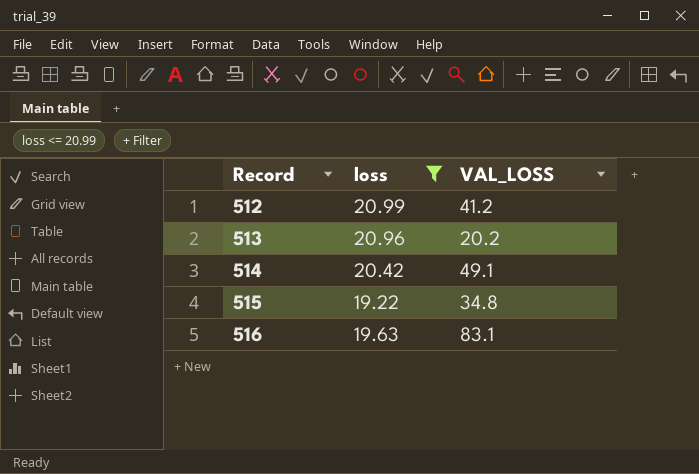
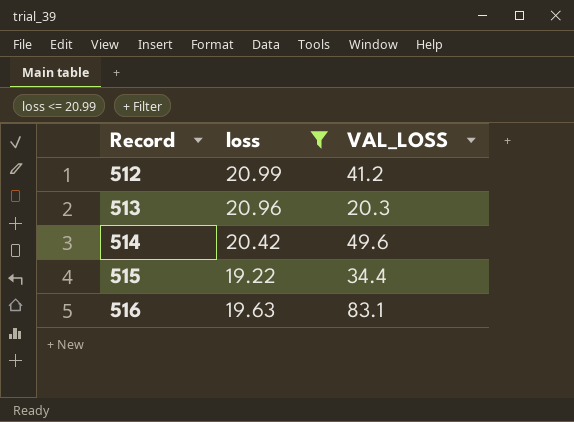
513 | VAL_LOSS: 20.2 -> 20.3
514 | VAL_LOSS: 49.1 -> 49.6
515 | VAL_LOSS: 34.8 -> 34.4

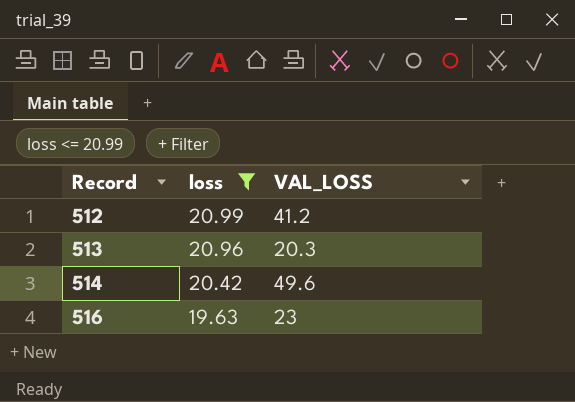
row 515: 19.22 | 34.4 -> none
516 | VAL_LOSS: 83.1 -> 23

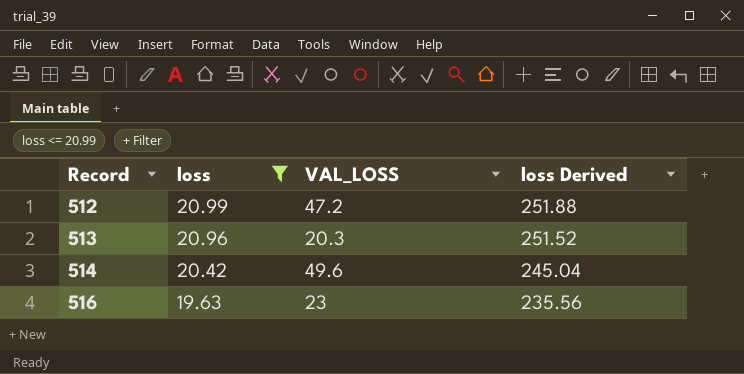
column loss Derived | formula: none -> [loss] * 12
512 | VAL_LOSS: 41.2 -> 47.2

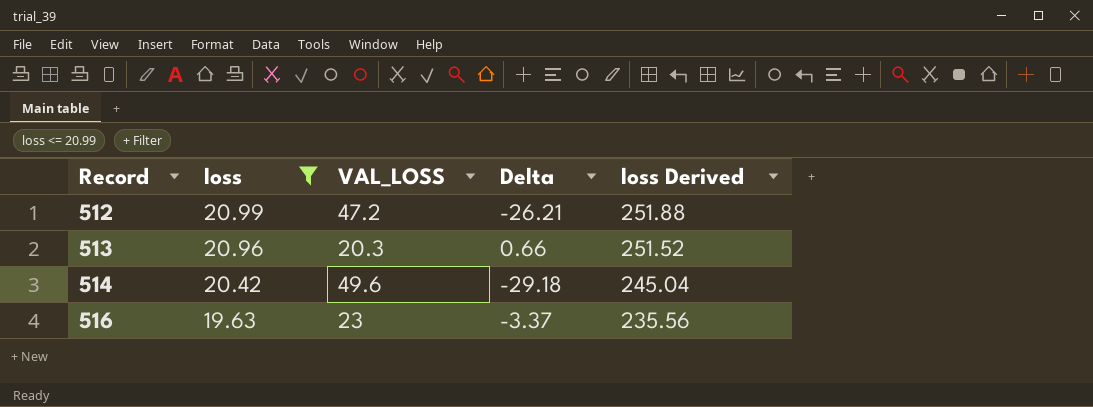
column Delta | formula: none -> [loss] - [VAL_LOSS]

